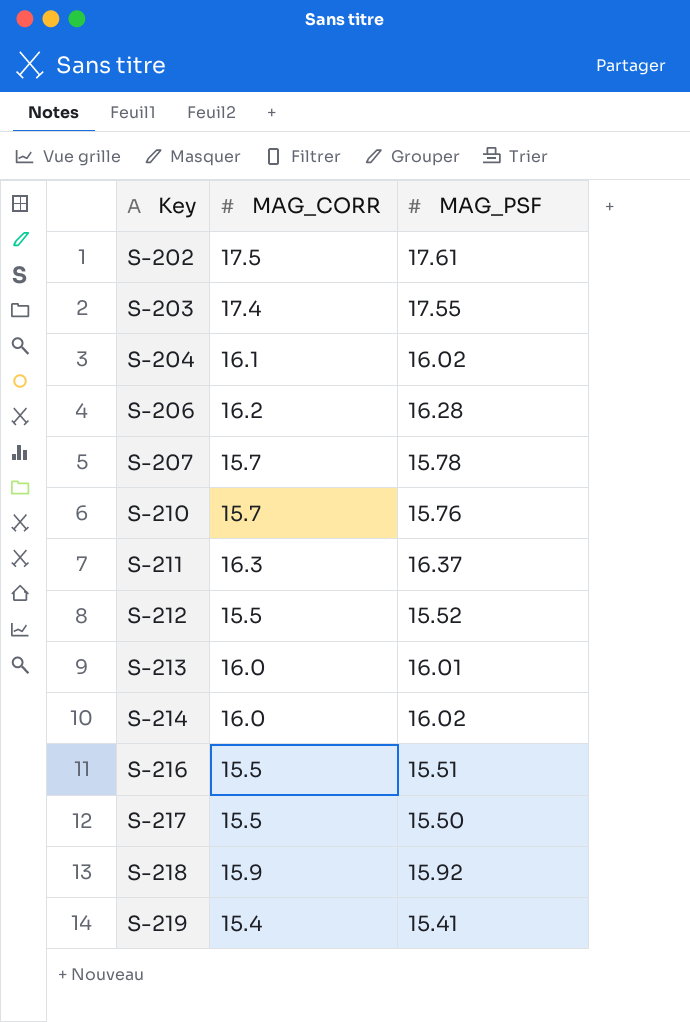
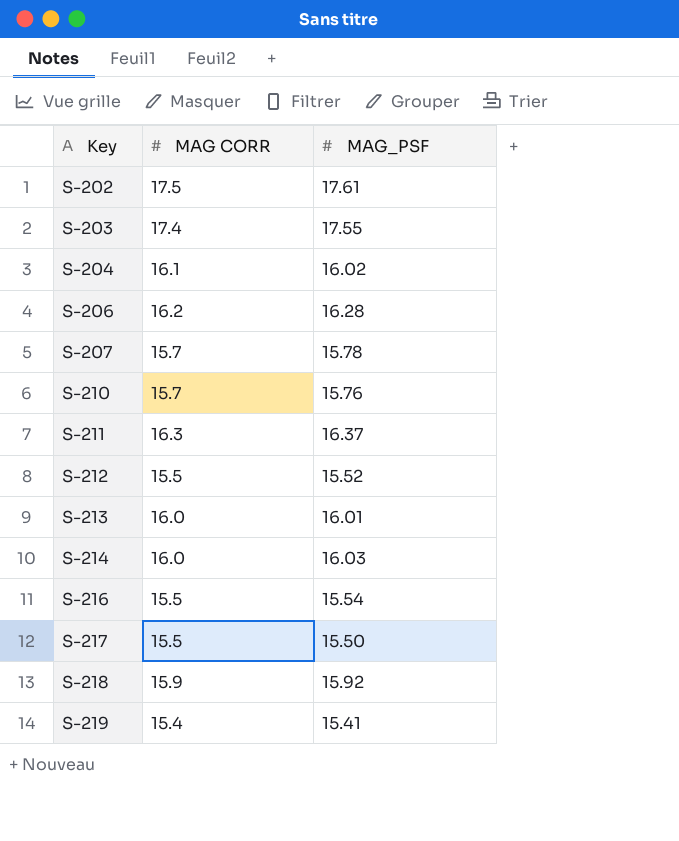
column name: MAG_CORR -> MAG CORR
S-214 | MAG_PSF: 16.02 -> 16.03
S-216 | MAG_PSF: 15.51 -> 15.54

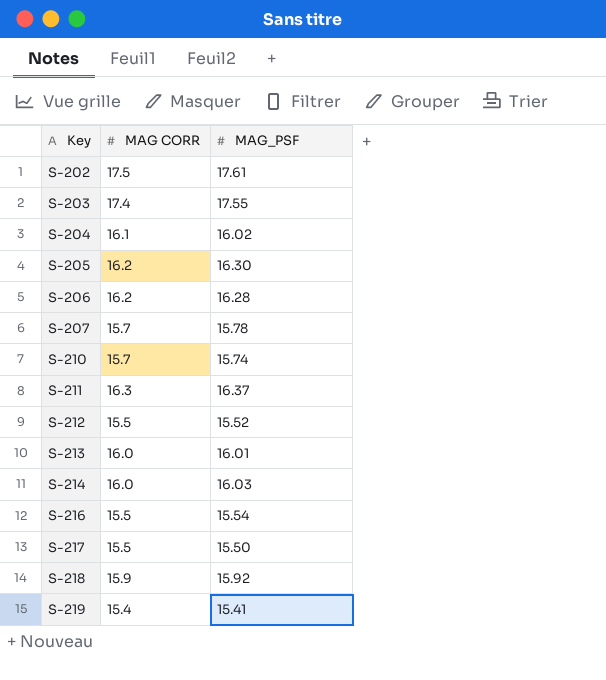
row S-205: none -> 16.2 | 16.30
S-210 | MAG_PSF: 15.76 -> 15.74

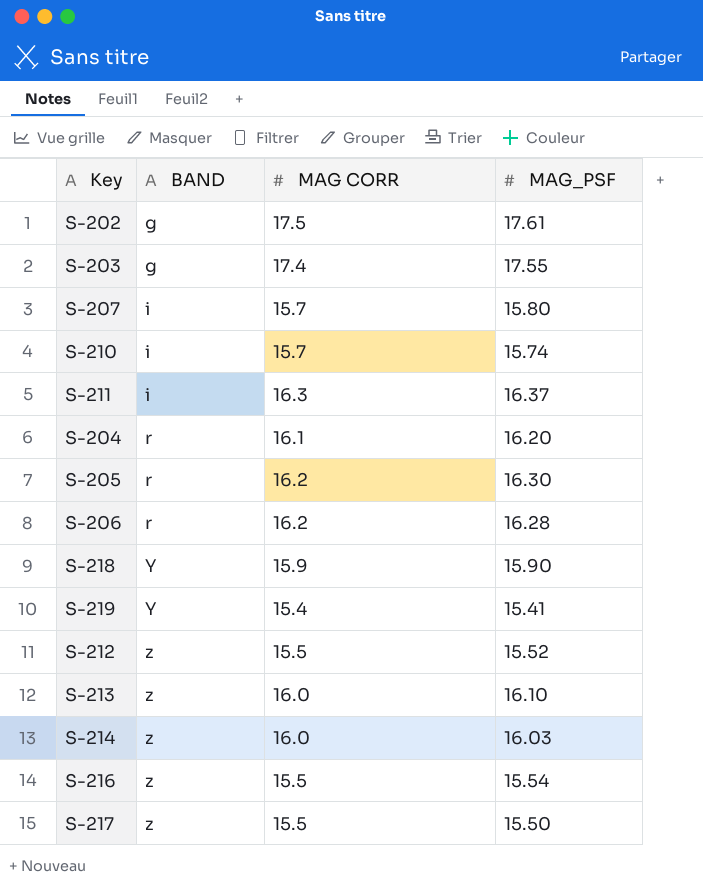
row order: Key ascending -> BAND ascending
column BAND | position: none -> 2
S-207 | MAG_PSF: 15.78 -> 15.80
S-204 | MAG_PSF: 16.02 -> 16.20
S-218 | MAG_PSF: 15.92 -> 15.90
S-213 | MAG_PSF: 16.01 -> 16.10

